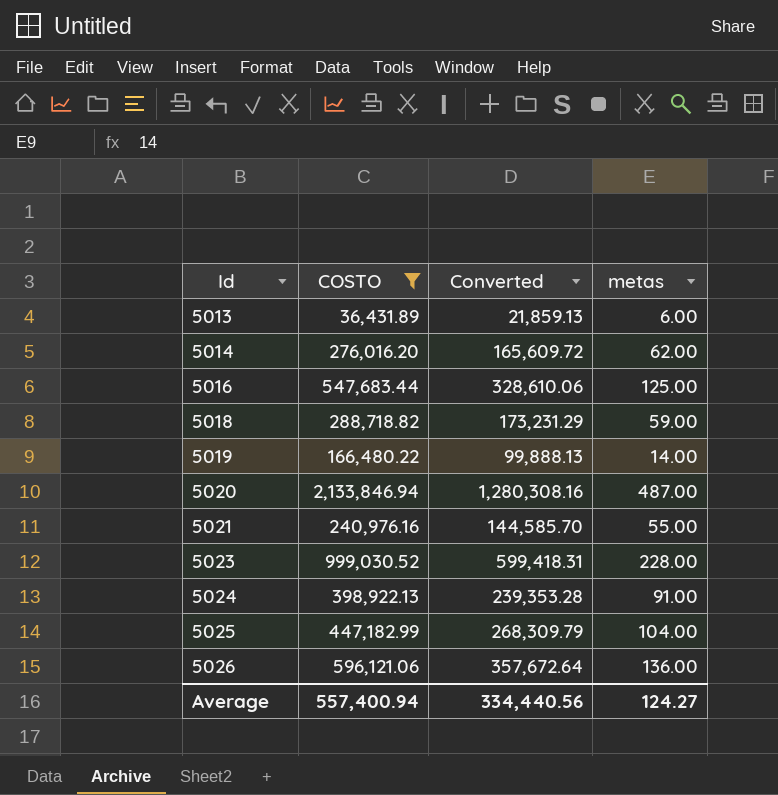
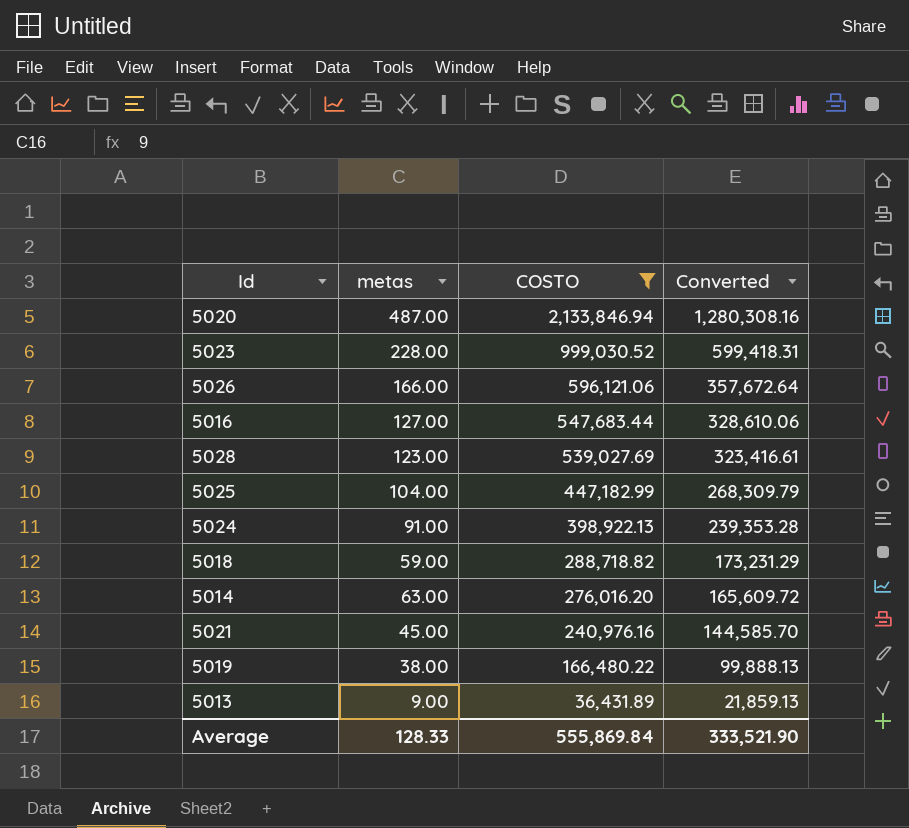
row order: Id ascending -> COSTO descending
column metas | position: 4 -> 2
5026 | metas: 136.00 -> 166.00
5016 | metas: 125.00 -> 127.00
row 5028: none -> 123.00 | 539,027.69 | 323,416.61
5014 | metas: 62.00 -> 63.00
5021 | metas: 55.00 -> 45.00
5019 | metas: 14.00 -> 38.00
5013 | metas: 6.00 -> 9.00
Average | metas: 124.27 -> 128.33
Average | COSTO: 557,400.94 -> 555,869.84
Average | Converted: 334,440.56 -> 333,521.90

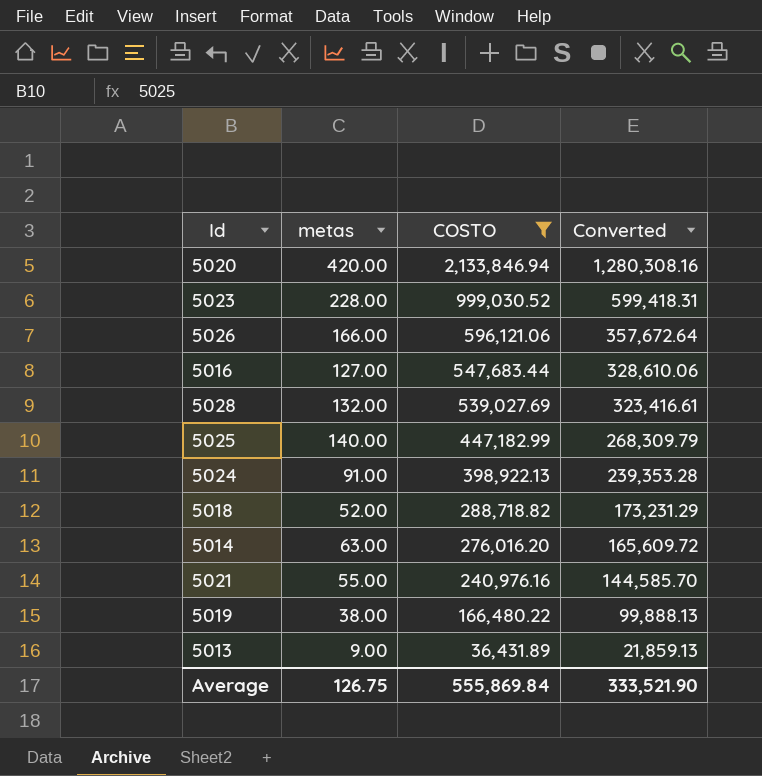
5020 | metas: 487.00 -> 420.00
5028 | metas: 123.00 -> 132.00
5025 | metas: 104.00 -> 140.00
5018 | metas: 59.00 -> 52.00
5021 | metas: 45.00 -> 55.00
Average | metas: 128.33 -> 126.75

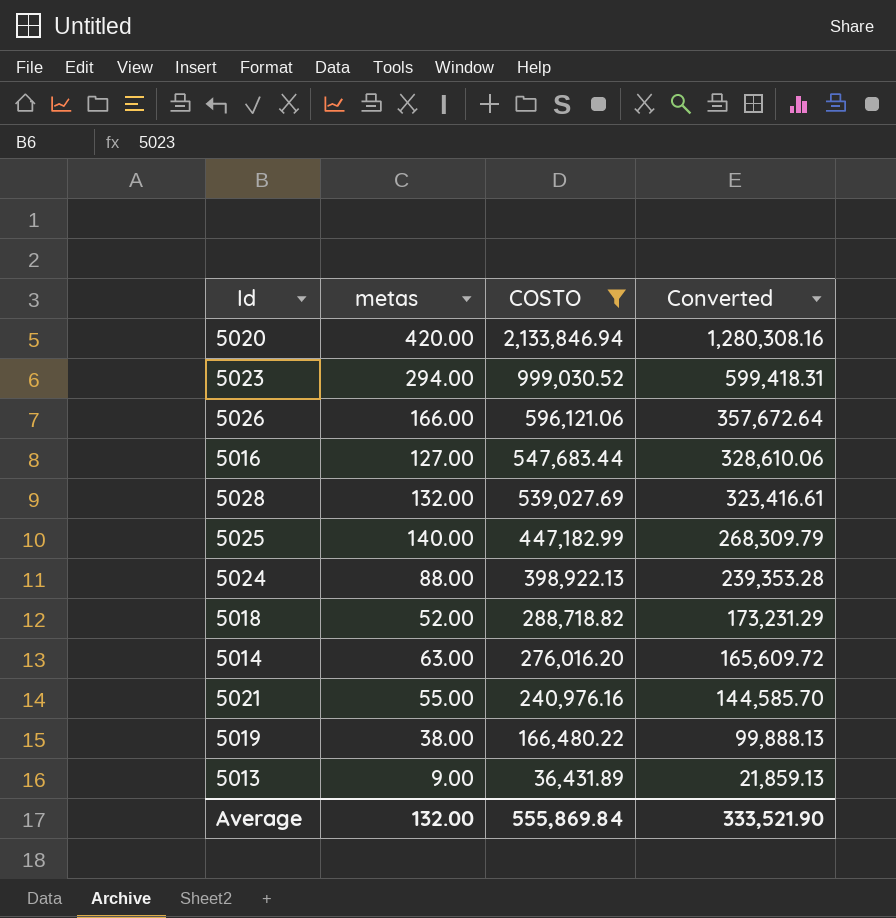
5023 | metas: 228.00 -> 294.00
5024 | metas: 91.00 -> 88.00
Average | metas: 126.75 -> 132.00

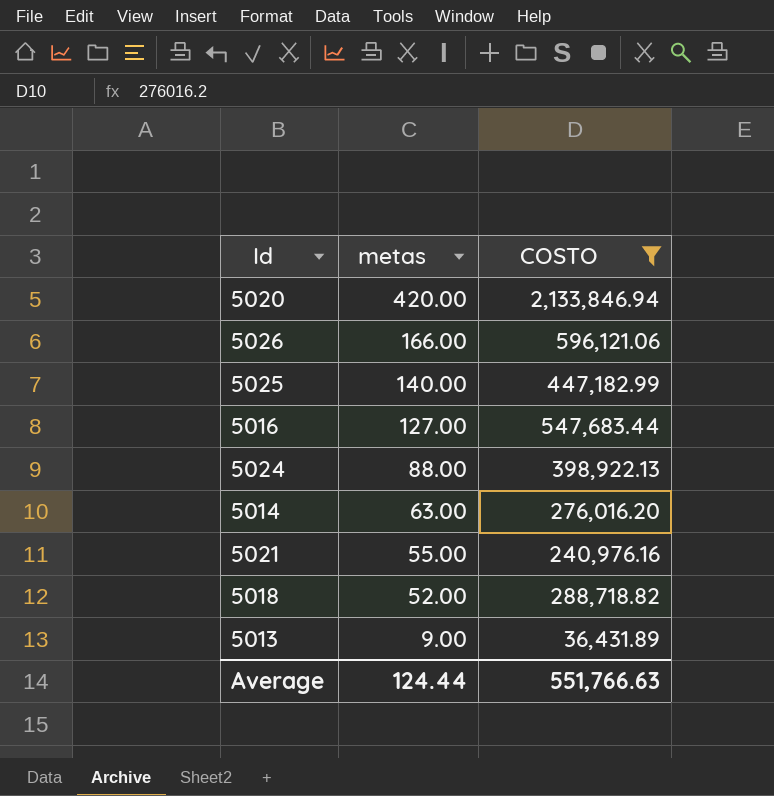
row order: COSTO descending -> metas descending
column Converted | formula: [COSTO] * 0.6 -> none
row 5023: 294.00 | 999,030.52 | 599,418.31 -> none
row 5028: 132.00 | 539,027.69 | 323,416.61 -> none
row 5019: 38.00 | 166,480.22 | 99,888.13 -> none
Average | metas: 132.00 -> 124.44
Average | COSTO: 555,869.84 -> 551,766.63

